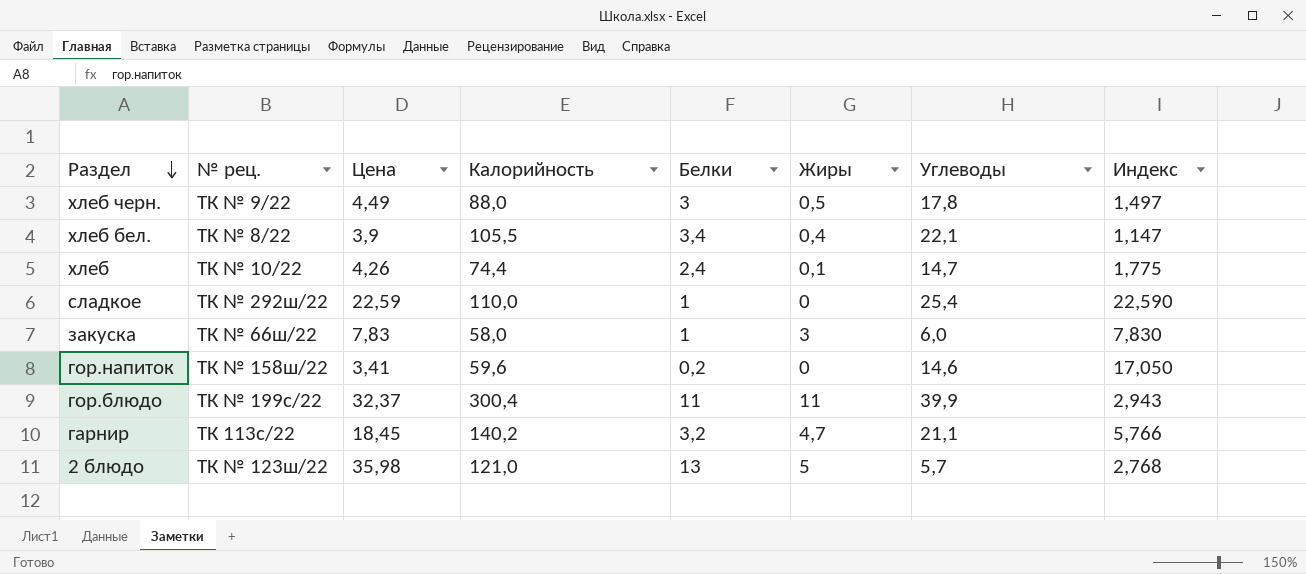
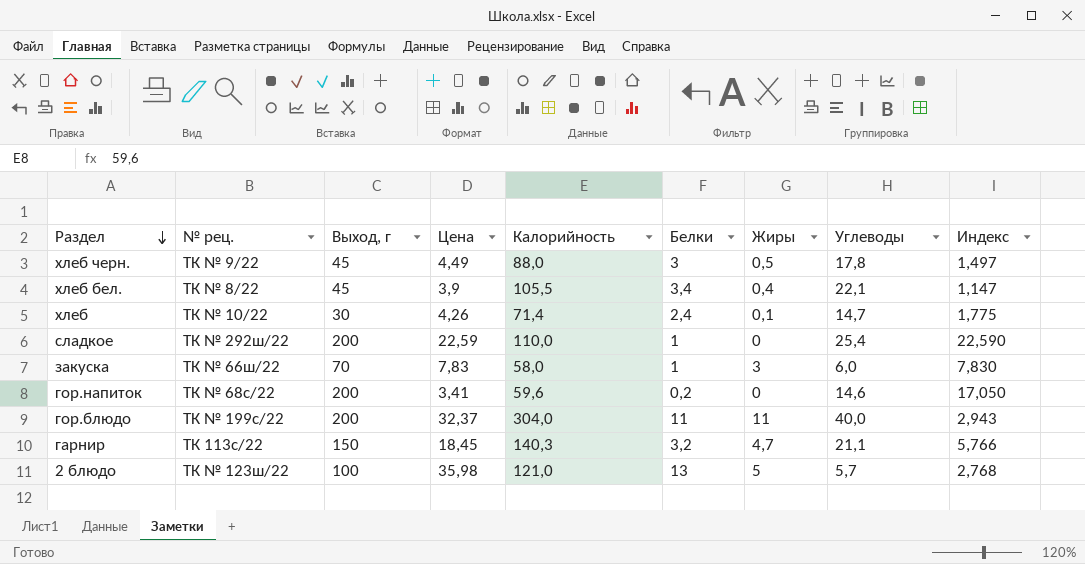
column Выход, г | position: none -> 3
хлеб | Калорийность: 74,4 -> 71,4
гор.напиток | № рец.: ТК № 158ш/22 -> ТК № 68с/22
гор.блюдо | Калорийность: 300,4 -> 304,0
гор.блюдо | Углеводы: 39,9 -> 40,0
гарнир | Калорийность: 140,2 -> 140,3

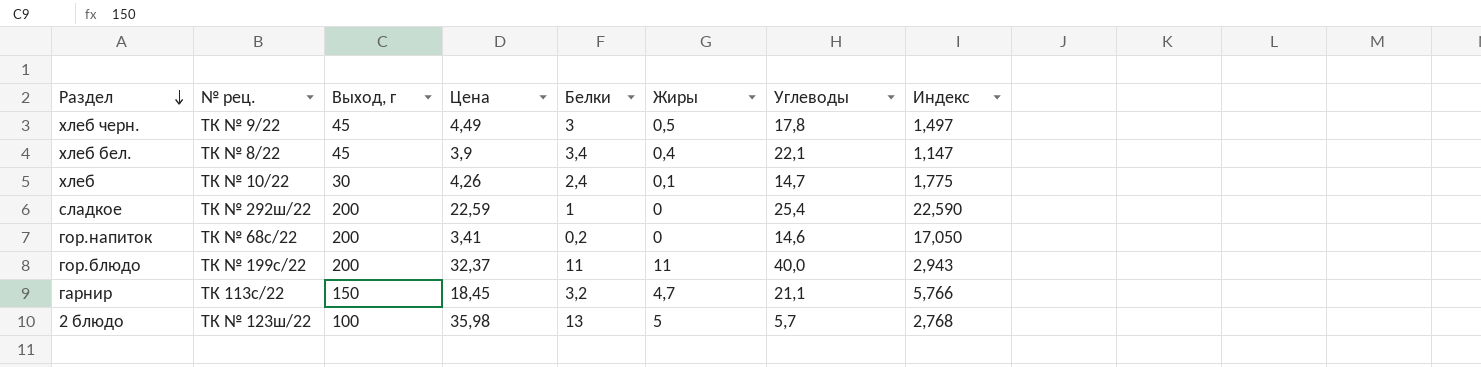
column Калорийность | position: 5 -> none
row закуска: ТК № 66ш/22 | 70 | 7,83 | 58,0 | 1 | 3 | 6,0 | 7,830 -> none

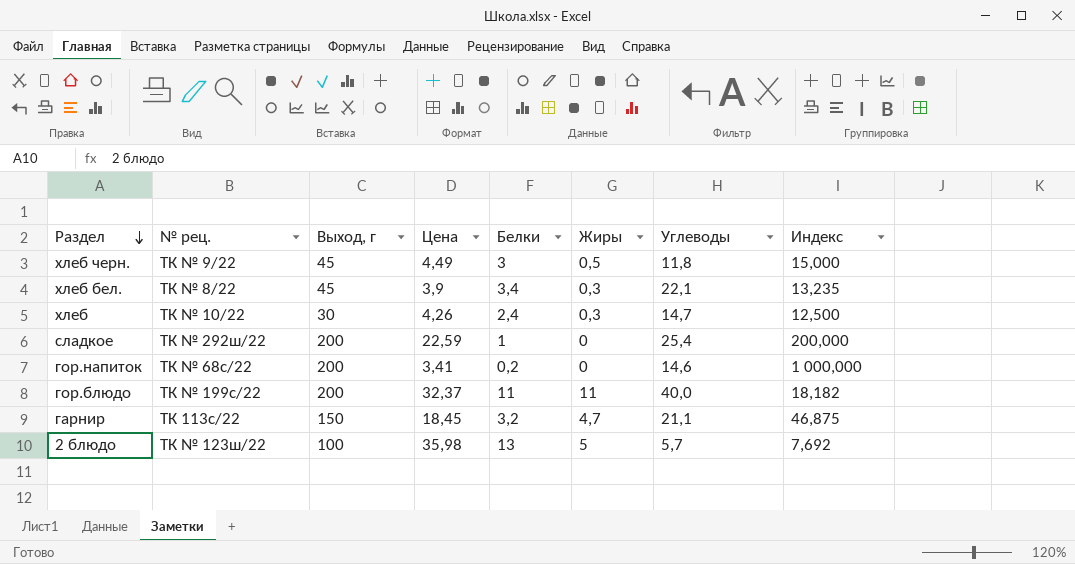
column Индекс | formula: [Цена] / [Белки] -> [Выход, г] / [Белки]
хлеб черн. | Углеводы: 17,8 -> 11,8
хлеб бел. | Жиры: 0,4 -> 0,3
хлеб | Жиры: 0,1 -> 0,3

